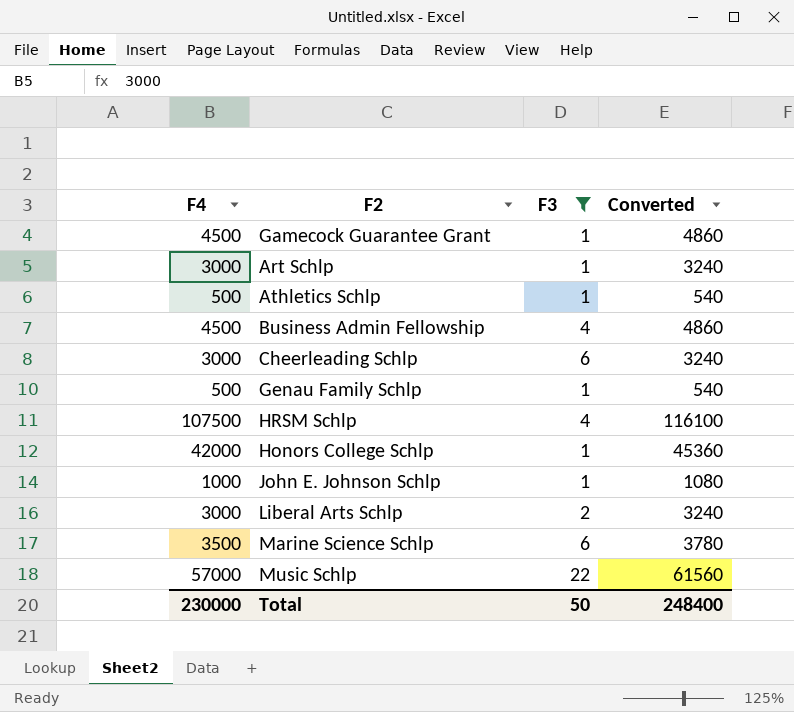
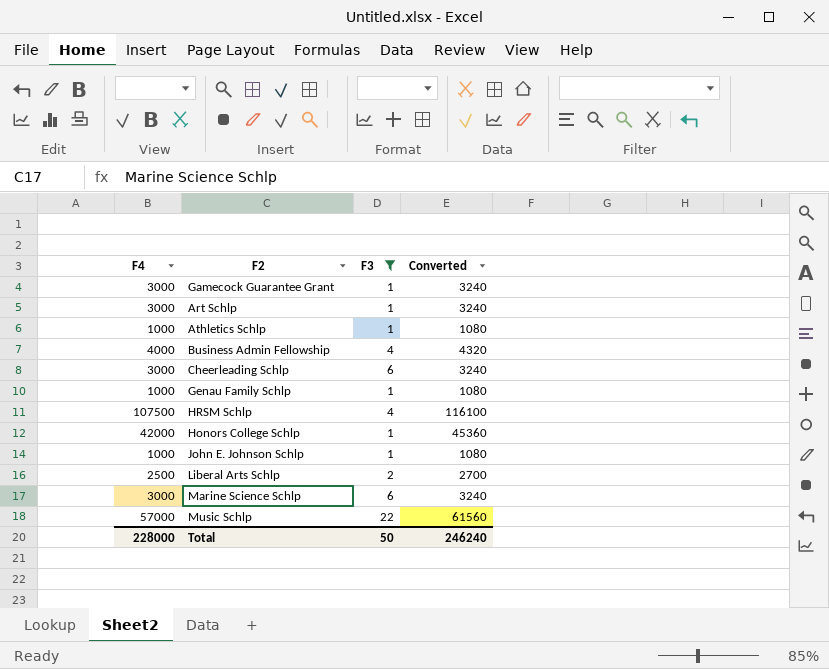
Gamecock Guarantee Grant | F4: 4500 -> 3000
Gamecock Guarantee Grant | Converted: 4860 -> 3240
Athletics Schlp | F4: 500 -> 1000
Athletics Schlp | Converted: 540 -> 1080
Business Admin Fellowship | F4: 4500 -> 4000
Business Admin Fellowship | Converted: 4860 -> 4320
Genau Family Schlp | F4: 500 -> 1000
Genau Family Schlp | Converted: 540 -> 1080
Liberal Arts Schlp | F4: 3000 -> 2500
Liberal Arts Schlp | Converted: 3240 -> 2700
Marine Science Schlp | F4: 3500 -> 3000
Marine Science Schlp | Converted: 3780 -> 3240
Total | F4: 230000 -> 228000
Total | Converted: 248400 -> 246240

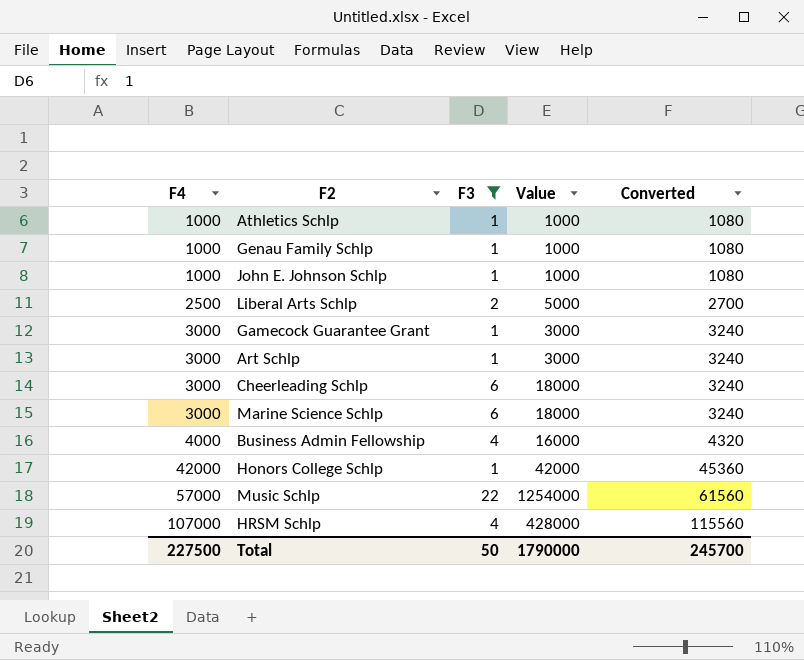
row order: none -> F4 ascending
column Value | formula: none -> [F4] * [F3]
HRSM Schlp | F4: 107500 -> 107000
HRSM Schlp | Converted: 116100 -> 115560
Total | F4: 228000 -> 227500
Total | Converted: 246240 -> 245700

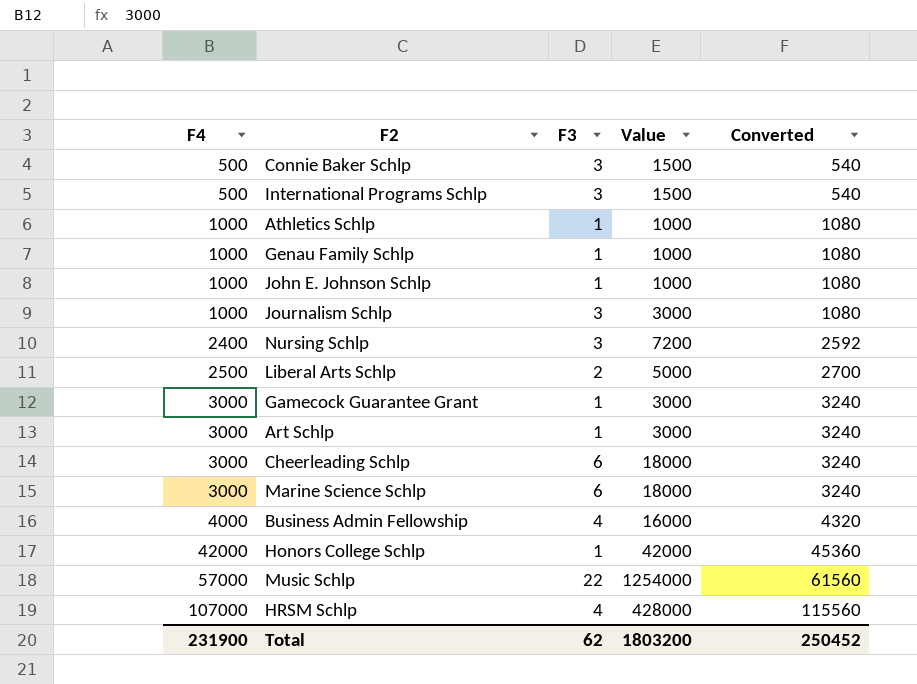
filter: F3 != 3 -> none
Total | F4: 227500 -> 231900
Total | F3: 50 -> 62
Total | Value: 1790000 -> 1803200
Total | Converted: 245700 -> 250452

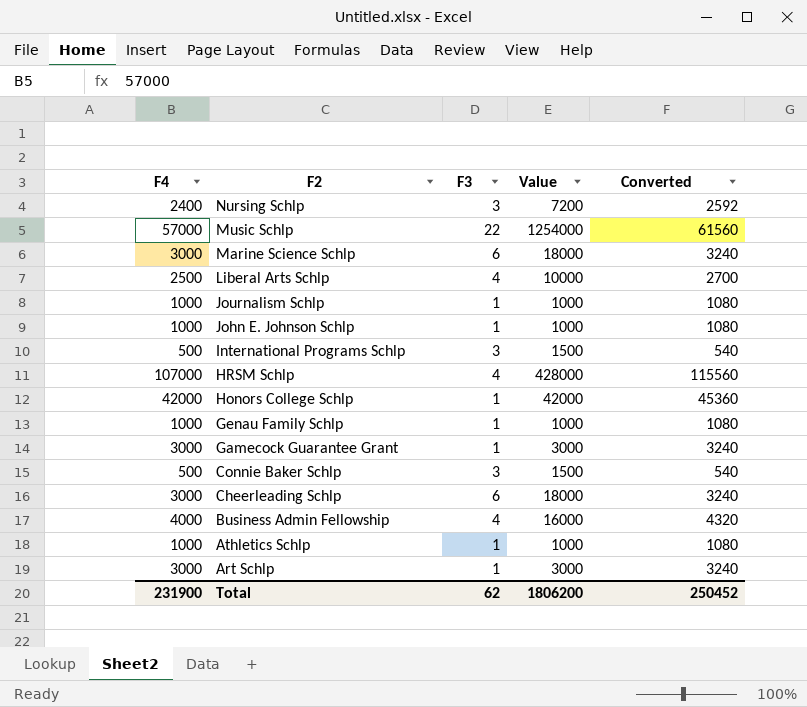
row order: F4 ascending -> F2 descending
Liberal Arts Schlp | F3: 2 -> 4
Liberal Arts Schlp | Value: 5000 -> 10000
Journalism Schlp | F3: 3 -> 1
Journalism Schlp | Value: 3000 -> 1000
Total | Value: 1803200 -> 1806200

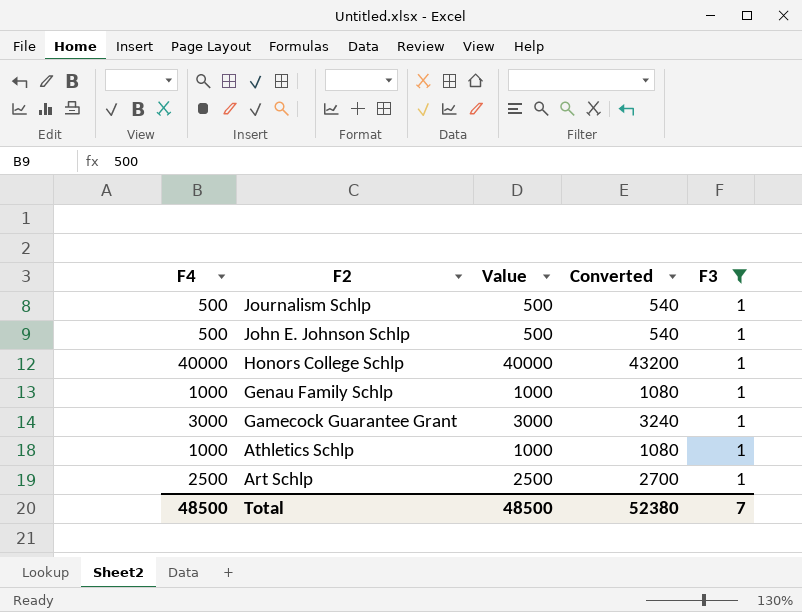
filter: none -> F3 = 1
column F3 | position: 3 -> 5
Journalism Schlp | F4: 1000 -> 500
Journalism Schlp | Value: 1000 -> 500
Journalism Schlp | Converted: 1080 -> 540
John E. Johnson Schlp | F4: 1000 -> 500
John E. Johnson Schlp | Value: 1000 -> 500
John E. Johnson Schlp | Converted: 1080 -> 540
Honors College Schlp | F4: 42000 -> 40000
Honors College Schlp | Value: 42000 -> 40000
Honors College Schlp | Converted: 45360 -> 43200
Art Schlp | F4: 3000 -> 2500
Art Schlp | Value: 3000 -> 2500
Art Schlp | Converted: 3240 -> 2700
Total | F4: 231900 -> 48500
Total | Value: 1806200 -> 48500
Total | Converted: 250452 -> 52380
Total | F3: 62 -> 7

